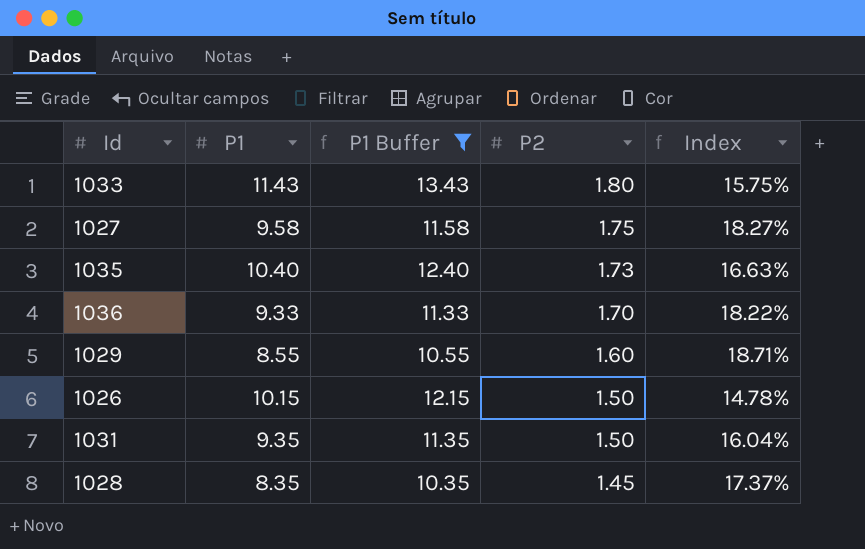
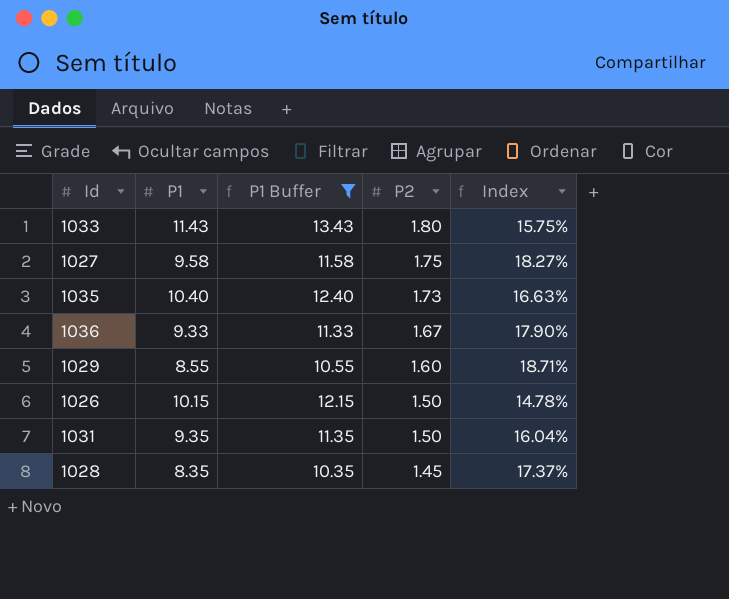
1036 | P2: 1.70 -> 1.67
1036 | Index: 18.22% -> 17.90%

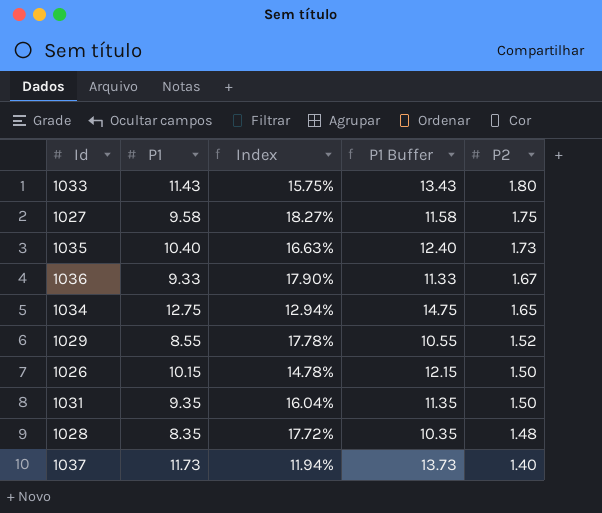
filter: P1 Buffer <= 13.43 -> none
column Index | position: 5 -> 3
1029 | Index: 18.71% -> 17.78%
1029 | P2: 1.60 -> 1.52
1028 | Index: 17.37% -> 17.72%
1028 | P2: 1.45 -> 1.48

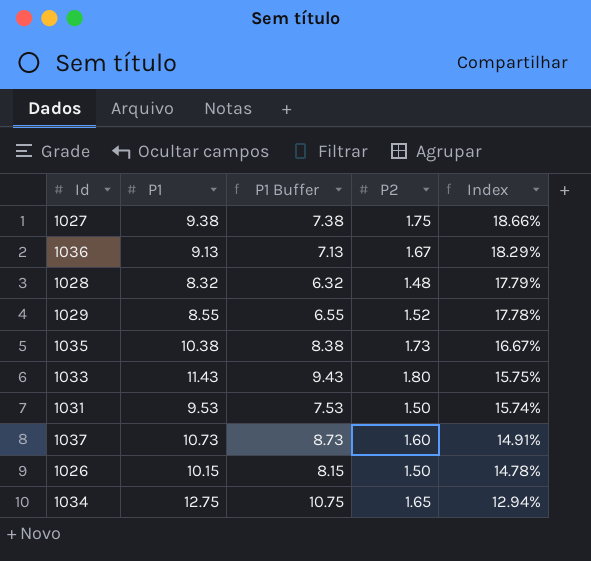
row order: P2 descending -> Index descending
column P1 Buffer | formula: [P1] + 2 -> [P1] - 2
column Index | position: 3 -> 5
1027 | P1: 9.58 -> 9.38
1027 | Index: 18.27% -> 18.66%
1036 | P1: 9.33 -> 9.13
1036 | Index: 17.90% -> 18.29%
1028 | P1: 8.35 -> 8.32
1028 | Index: 17.72% -> 17.79%
1035 | P1: 10.40 -> 10.38
1035 | Index: 16.63% -> 16.67%
1031 | P1: 9.35 -> 9.53
1031 | Index: 16.04% -> 15.74%
1037 | P1: 11.73 -> 10.73
1037 | P2: 1.40 -> 1.60
1037 | Index: 11.94% -> 14.91%

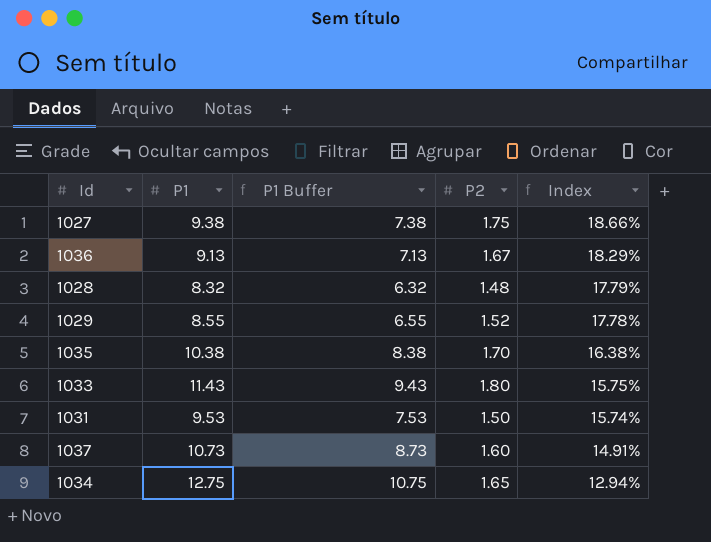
row 1026: 10.15 | 8.15 | 1.50 | 14.78% -> none
1035 | P2: 1.73 -> 1.70
1035 | Index: 16.67% -> 16.38%

